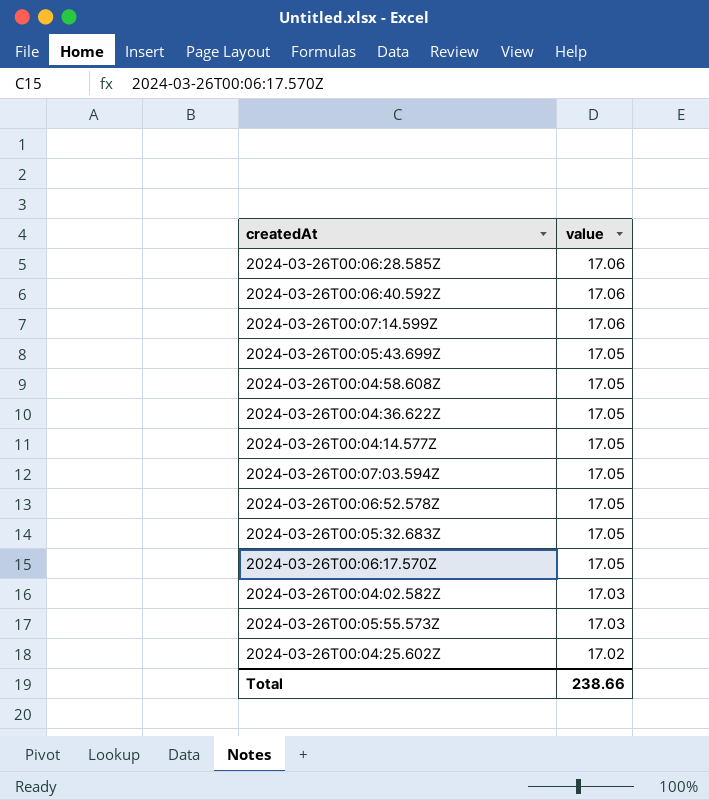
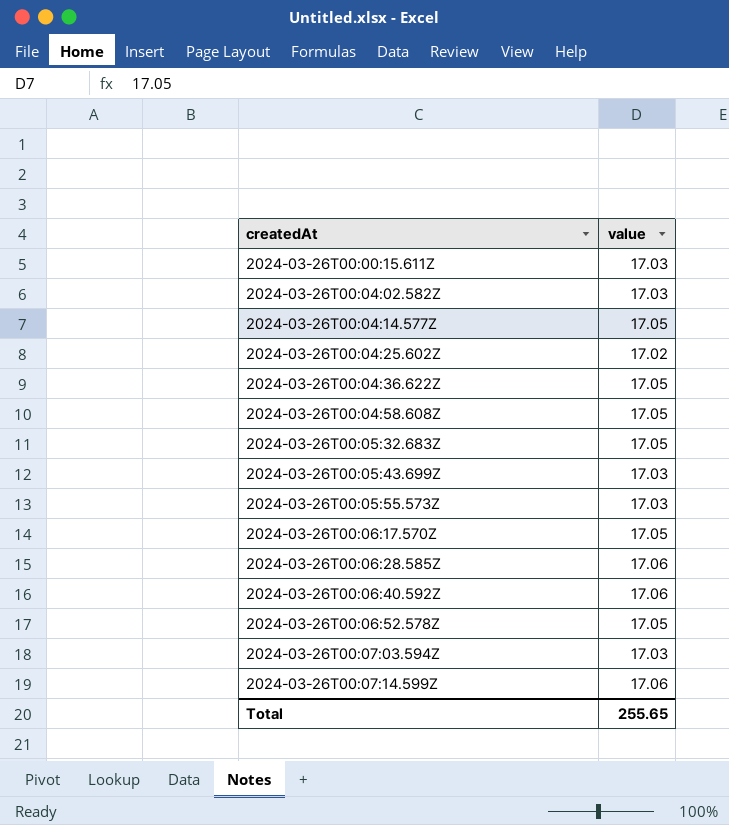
row order: value descending -> createdAt ascending
row 2024-03-26T00:00:15.611Z: none -> 17.03
2024-03-26T00:05:43.699Z | value: 17.05 -> 17.03
2024-03-26T00:07:03.594Z | value: 17.05 -> 17.03
Total | value: 238.66 -> 255.65

